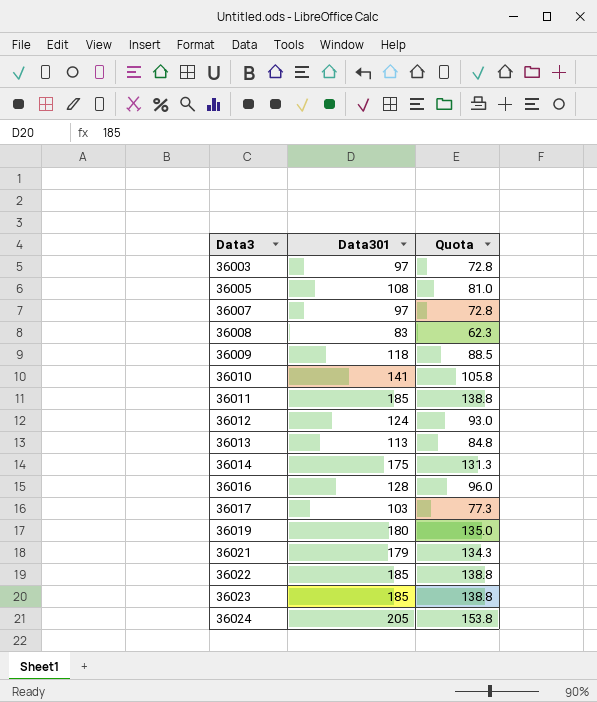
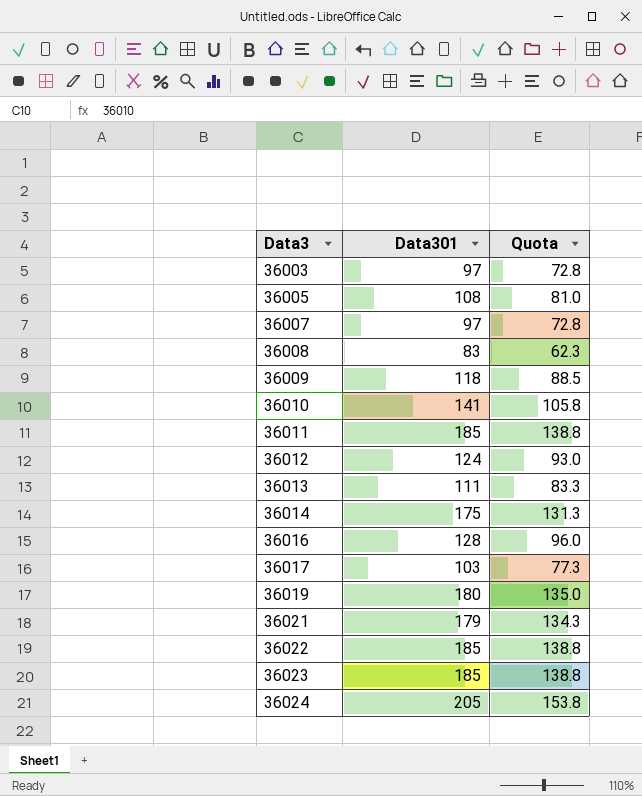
36013 | Data301: 113 -> 111
36013 | Quota: 84.8 -> 83.3

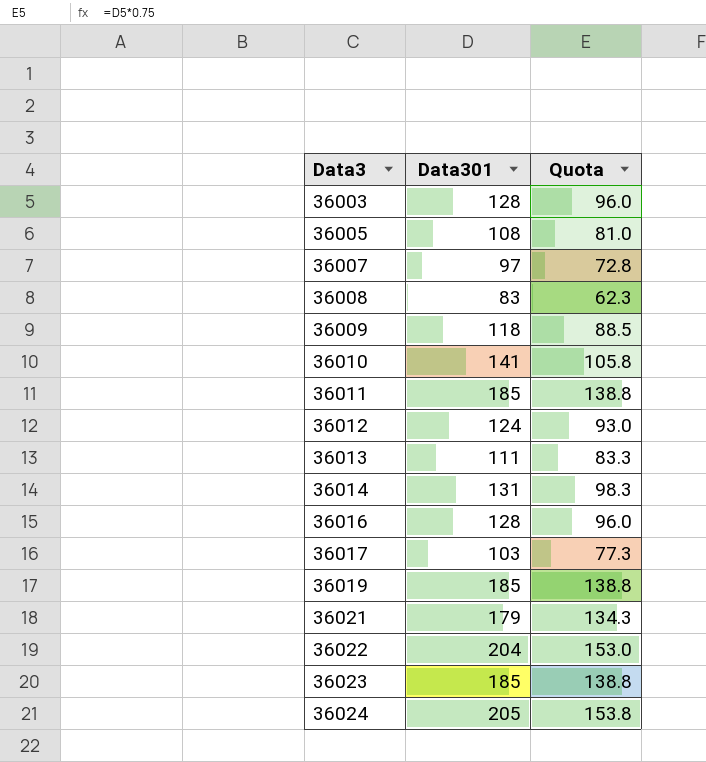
36003 | Data301: 97 -> 128
36003 | Quota: 72.8 -> 96.0
36014 | Data301: 175 -> 131
36014 | Quota: 131.3 -> 98.3
36019 | Data301: 180 -> 185
36019 | Quota: 135.0 -> 138.8
36022 | Data301: 185 -> 204
36022 | Quota: 138.8 -> 153.0

